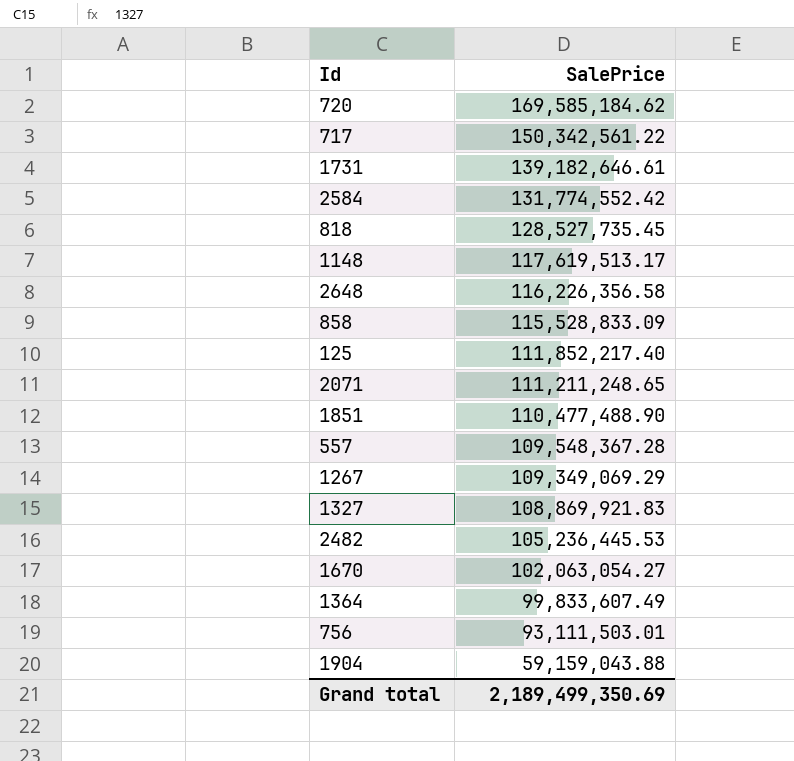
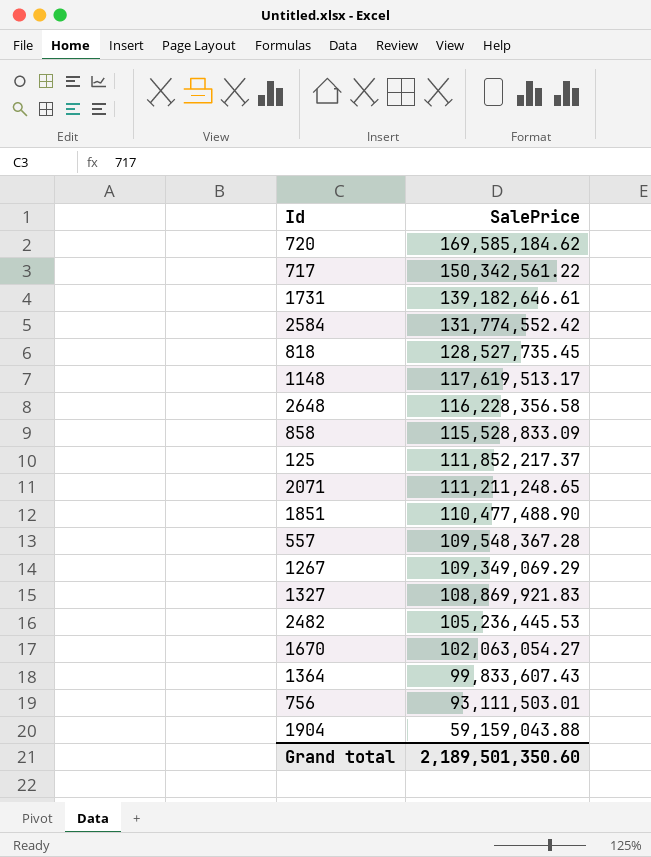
2648 | SalePrice: 116,226,356.58 -> 116,228,356.58
125 | SalePrice: 111,852,217.40 -> 111,852,217.37
1364 | SalePrice: 99,833,607.49 -> 99,833,607.43
Grand total | SalePrice: 2,189,499,350.69 -> 2,189,501,350.60

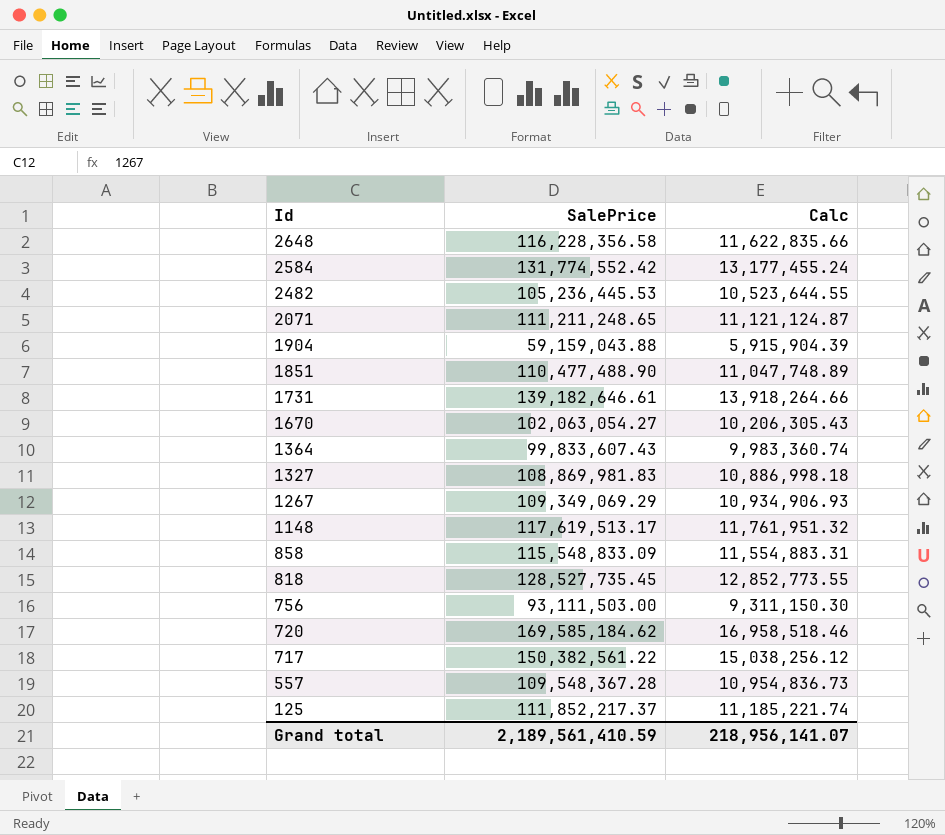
row order: SalePrice descending -> Id descending
column Calc | formula: none -> [SalePrice] * 0.1
1327 | SalePrice: 108,869,921.83 -> 108,869,981.83
858 | SalePrice: 115,528,833.09 -> 115,548,833.09
756 | SalePrice: 93,111,503.01 -> 93,111,503.00
717 | SalePrice: 150,342,561.22 -> 150,382,561.22
Grand total | SalePrice: 2,189,501,350.60 -> 2,189,561,410.59

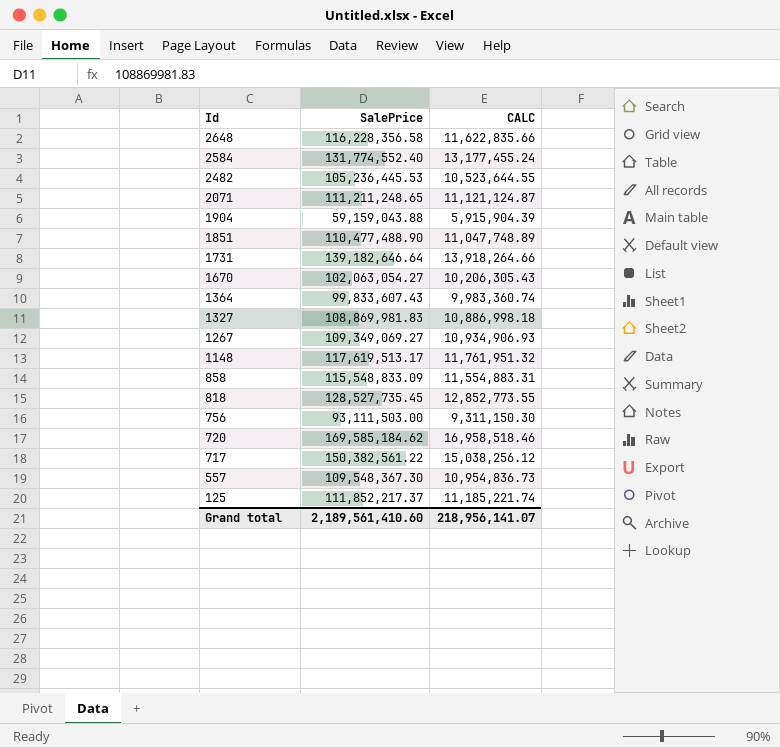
column name: Calc -> CALC
2584 | SalePrice: 131,774,552.42 -> 131,774,552.40
1731 | SalePrice: 139,182,646.61 -> 139,182,646.64
1267 | SalePrice: 109,349,069.29 -> 109,349,069.27
557 | SalePrice: 109,548,367.28 -> 109,548,367.30
Grand total | SalePrice: 2,189,561,410.59 -> 2,189,561,410.60

